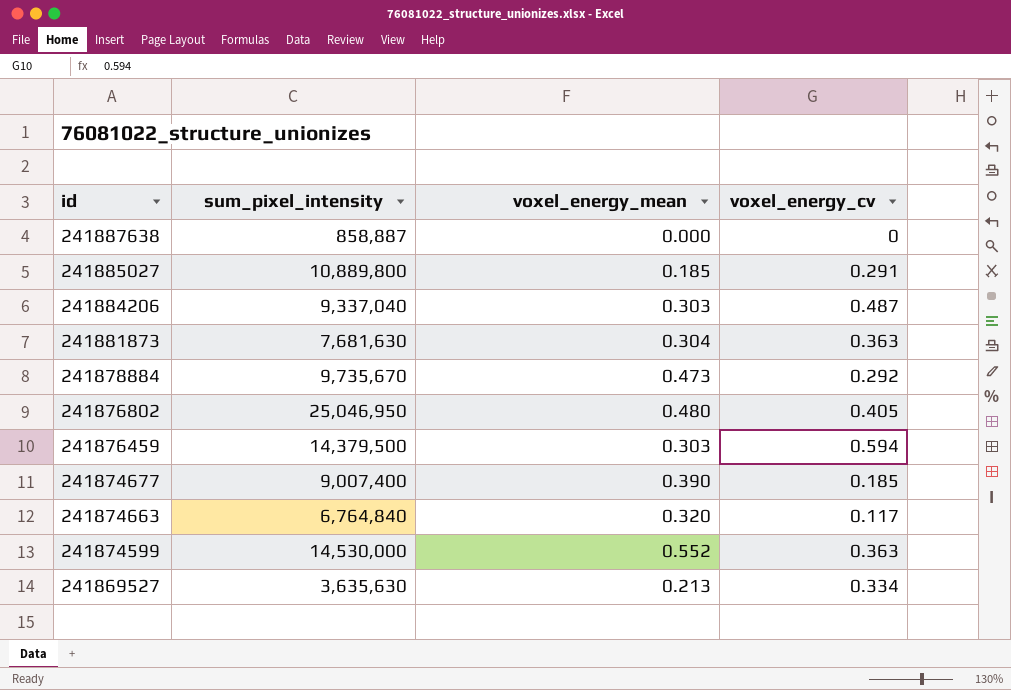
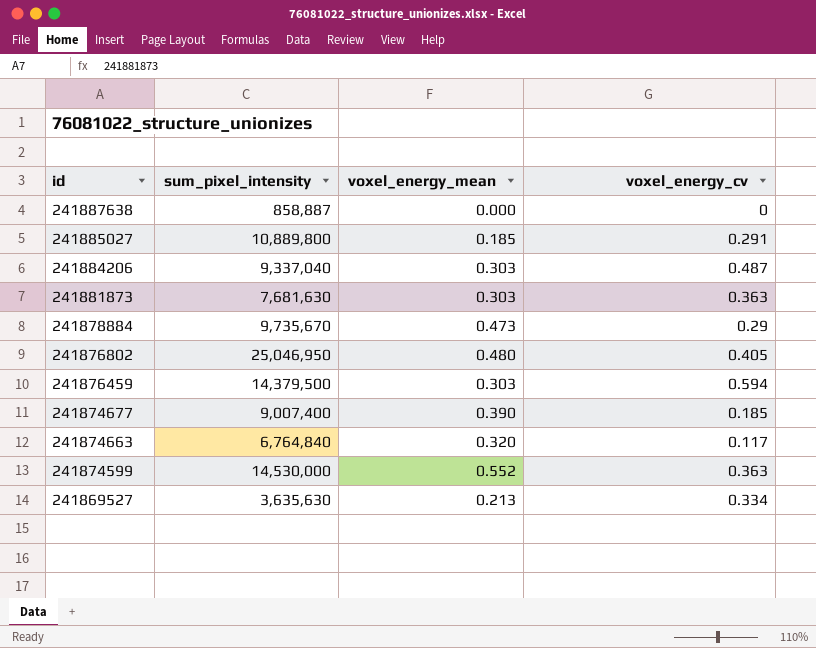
241881873 | voxel_energy_mean: 0.304 -> 0.303
241878884 | voxel_energy_cv: 0.292 -> 0.29

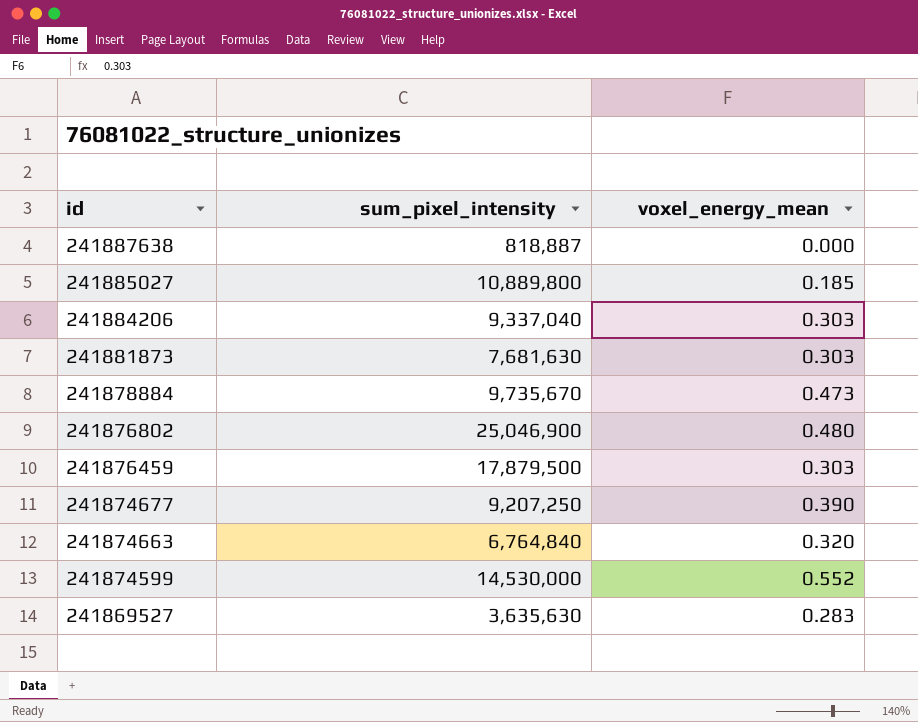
column voxel_energy_cv | position: 4 -> none
241887638 | sum_pixel_intensity: 858,887 -> 818,887
241876802 | sum_pixel_intensity: 25,046,950 -> 25,046,900
241876459 | sum_pixel_intensity: 14,379,500 -> 17,879,500
241874677 | sum_pixel_intensity: 9,007,400 -> 9,207,250
241869527 | voxel_energy_mean: 0.213 -> 0.283

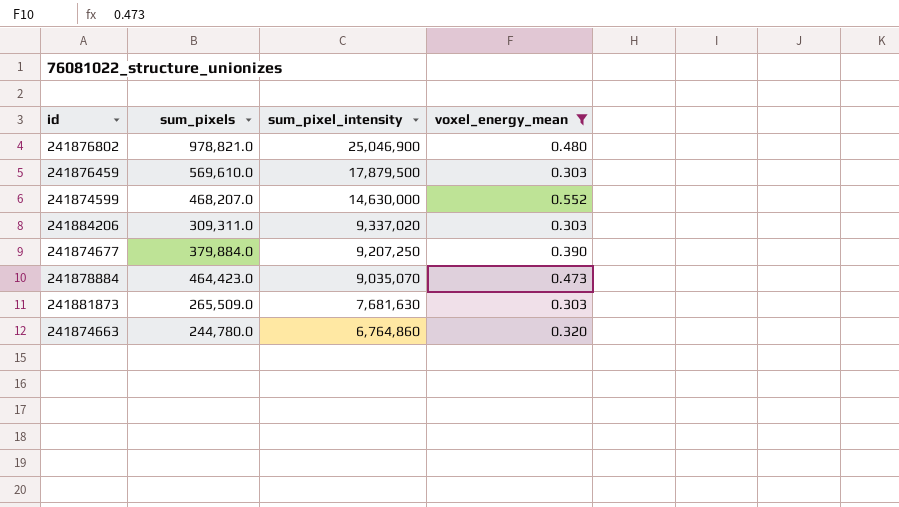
filter: none -> voxel_energy_mean >= 0.303
row order: id descending -> sum_pixel_intensity descending
column sum_pixels | position: none -> 2
241874599 | sum_pixel_intensity: 14,530,000 -> 14,630,000
241884206 | sum_pixel_intensity: 9,337,040 -> 9,337,020
241878884 | sum_pixel_intensity: 9,735,670 -> 9,035,070
241874663 | sum_pixel_intensity: 6,764,840 -> 6,764,860

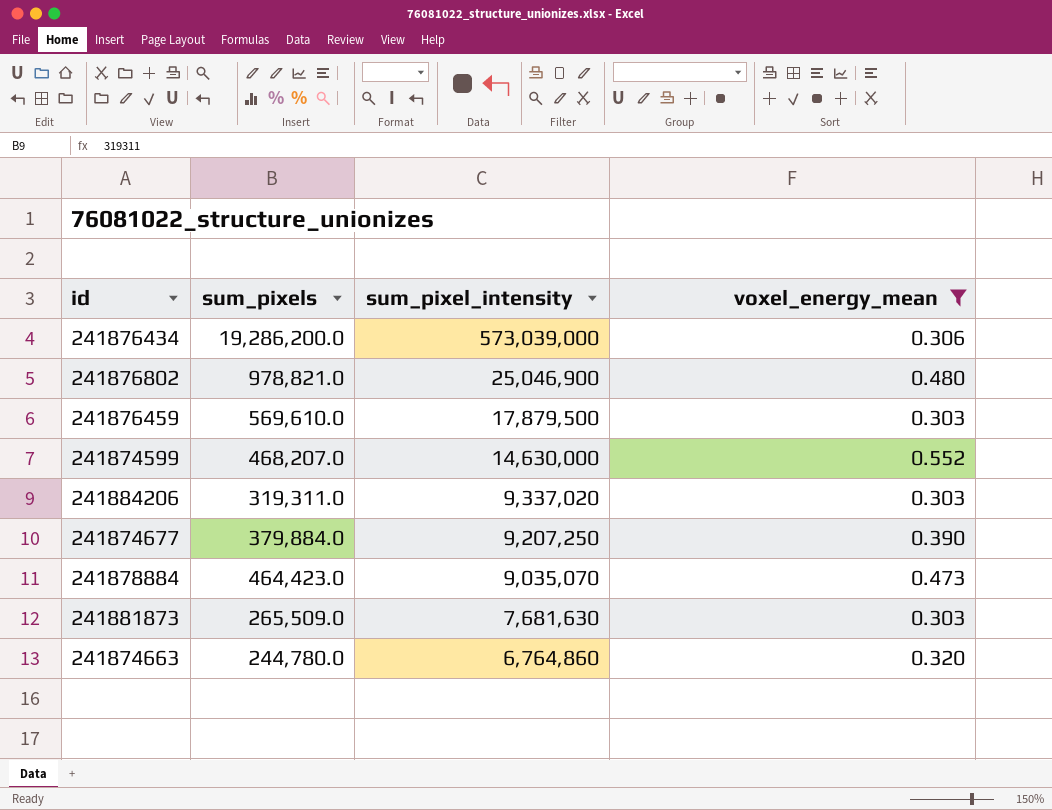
row 241876434: none -> 19,286,200.0 | 573,039,000 | 0.306
241884206 | sum_pixels: 309,311.0 -> 319,311.0

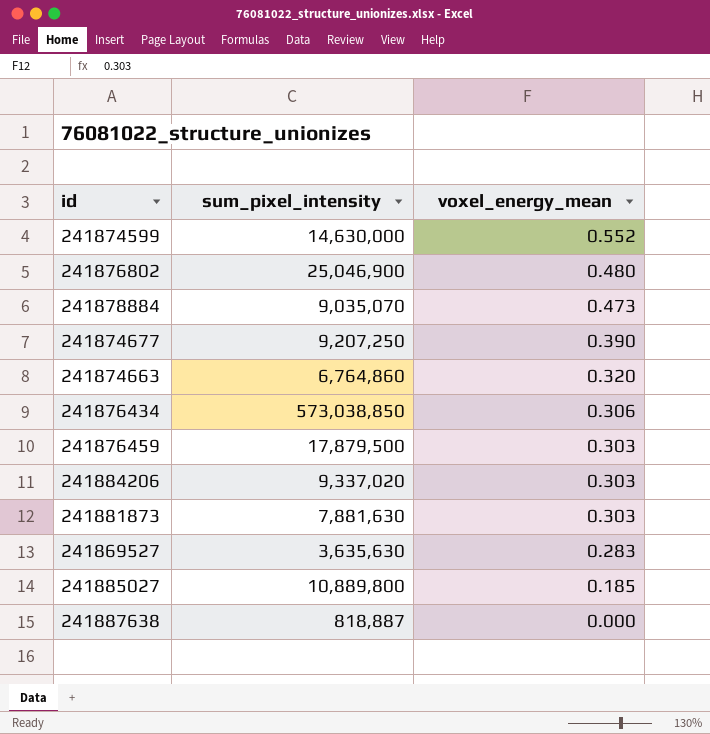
filter: voxel_energy_mean >= 0.303 -> none
row order: sum_pixel_intensity descending -> voxel_energy_mean descending
column sum_pixels | position: 2 -> none
241876434 | sum_pixel_intensity: 573,039,000 -> 573,038,850
241881873 | sum_pixel_intensity: 7,681,630 -> 7,881,630

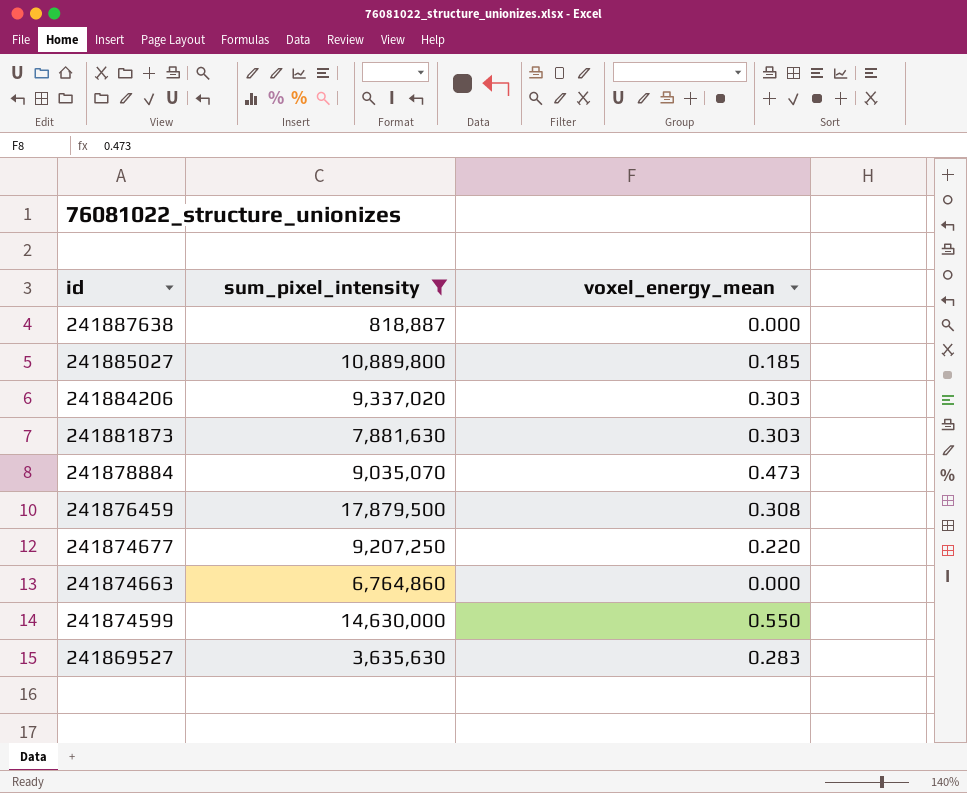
filter: none -> sum_pixel_intensity <= 17,879,500
row order: voxel_energy_mean descending -> id descending
241876459 | voxel_energy_mean: 0.303 -> 0.308
241874677 | voxel_energy_mean: 0.390 -> 0.220
241874663 | voxel_energy_mean: 0.320 -> 0.000
241874599 | voxel_energy_mean: 0.552 -> 0.550

